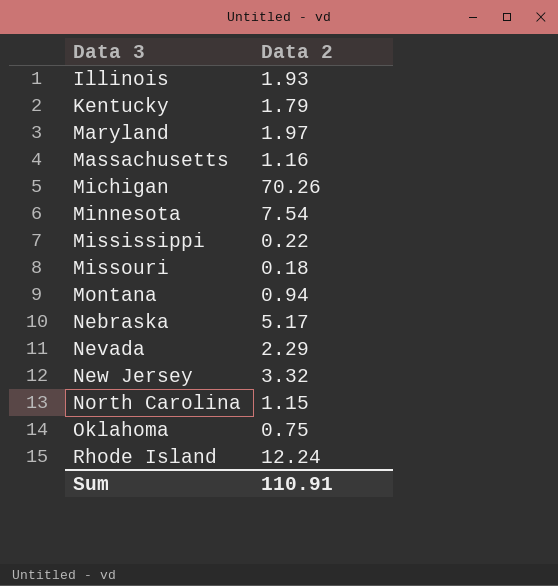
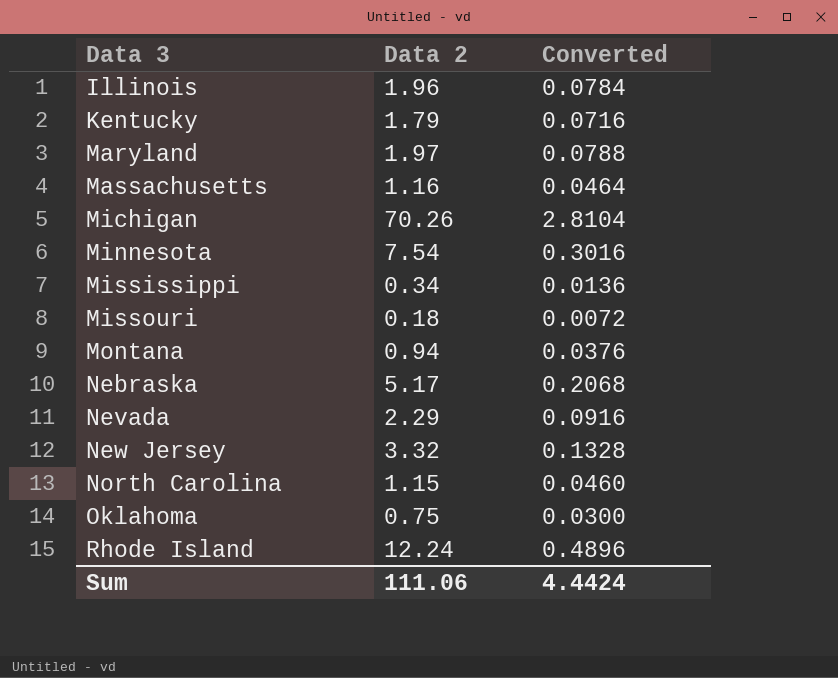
column Converted | formula: none -> [Data 2] * 0.04
Illinois | Data 2: 1.93 -> 1.96
Mississippi | Data 2: 0.22 -> 0.34
Sum | Data 2: 110.91 -> 111.06

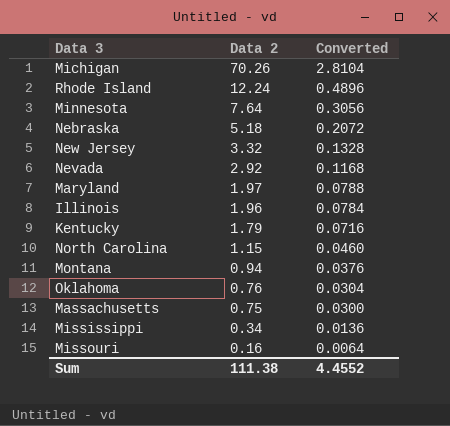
row order: Data 3 ascending -> Data 2 descending
Minnesota | Data 2: 7.54 -> 7.64
Minnesota | Converted: 0.3016 -> 0.3056
Nebraska | Data 2: 5.17 -> 5.18
Nebraska | Converted: 0.2068 -> 0.2072
Nevada | Data 2: 2.29 -> 2.92
Nevada | Converted: 0.0916 -> 0.1168
Oklahoma | Data 2: 0.75 -> 0.76
Oklahoma | Converted: 0.0300 -> 0.0304
Massachusetts | Data 2: 1.16 -> 0.75
Massachusetts | Converted: 0.0464 -> 0.0300
Missouri | Data 2: 0.18 -> 0.16
Missouri | Converted: 0.0072 -> 0.0064
Sum | Data 2: 111.06 -> 111.38
Sum | Converted: 4.4424 -> 4.4552

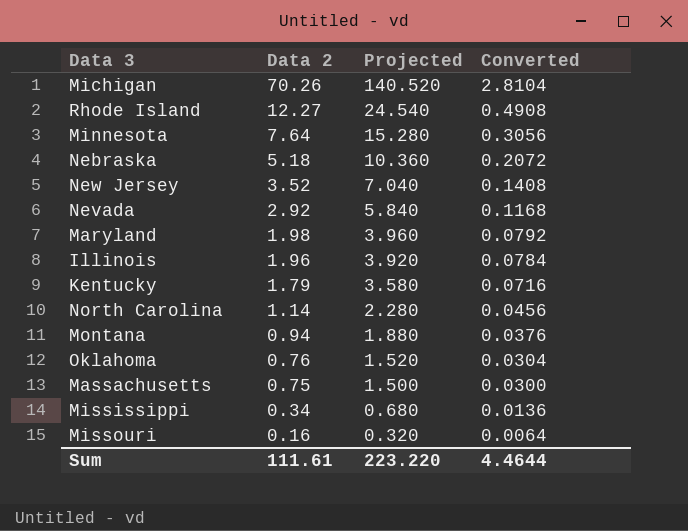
column Projected | formula: none -> [Data 2] * 2
Rhode Island | Data 2: 12.24 -> 12.27
Rhode Island | Converted: 0.4896 -> 0.4908
New Jersey | Data 2: 3.32 -> 3.52
New Jersey | Converted: 0.1328 -> 0.1408
Maryland | Data 2: 1.97 -> 1.98
Maryland | Converted: 0.0788 -> 0.0792
North Carolina | Data 2: 1.15 -> 1.14
North Carolina | Converted: 0.0460 -> 0.0456
Sum | Data 2: 111.38 -> 111.61
Sum | Converted: 4.4552 -> 4.4644

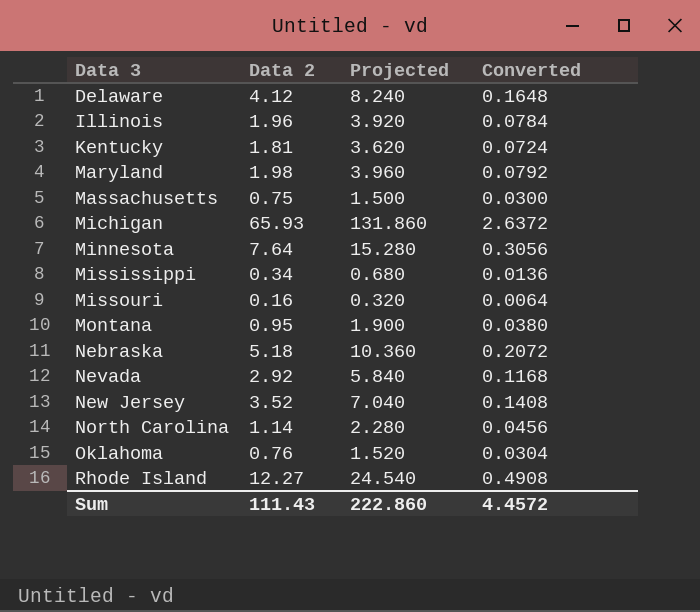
row order: Data 2 descending -> Data 3 ascending
row Delaware: none -> 4.12 | 8.240 | 0.1648
Kentucky | Data 2: 1.79 -> 1.81
Kentucky | Projected: 3.580 -> 3.620
Kentucky | Converted: 0.0716 -> 0.0724
Michigan | Data 2: 70.26 -> 65.93
Michigan | Projected: 140.520 -> 131.860
Michigan | Converted: 2.8104 -> 2.6372
Montana | Data 2: 0.94 -> 0.95
Montana | Projected: 1.880 -> 1.900
Montana | Converted: 0.0376 -> 0.0380
Sum | Data 2: 111.61 -> 111.43
Sum | Projected: 223.220 -> 222.860
Sum | Converted: 4.4644 -> 4.4572

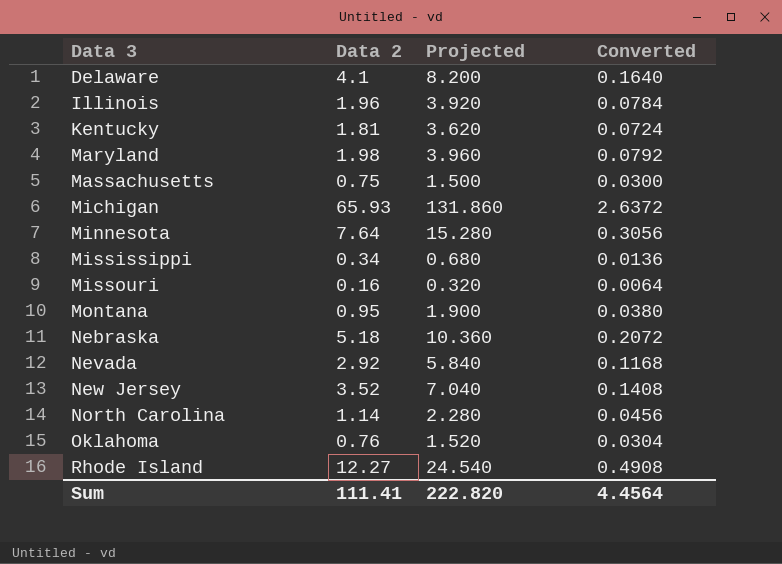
Delaware | Data 2: 4.12 -> 4.1
Delaware | Projected: 8.240 -> 8.200
Delaware | Converted: 0.1648 -> 0.1640
Sum | Data 2: 111.43 -> 111.41
Sum | Projected: 222.860 -> 222.820
Sum | Converted: 4.4572 -> 4.4564

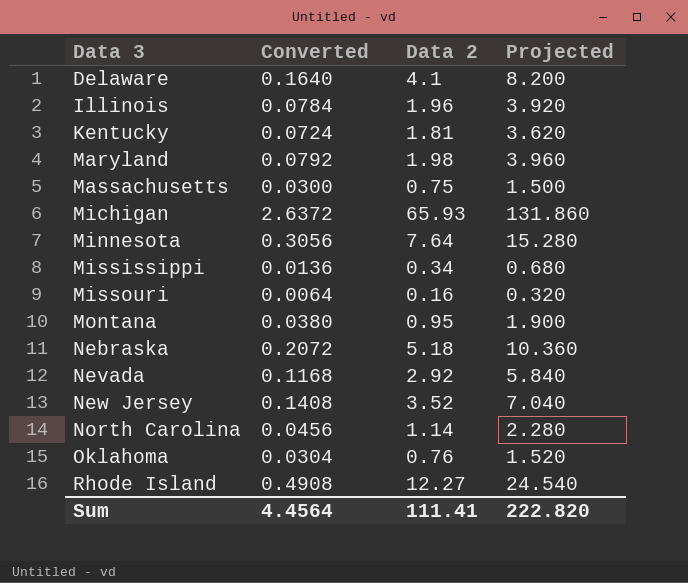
column Converted | position: 4 -> 2

